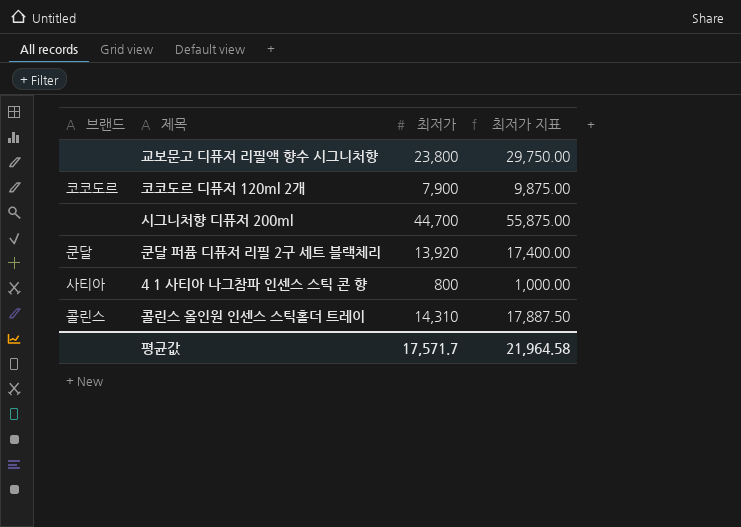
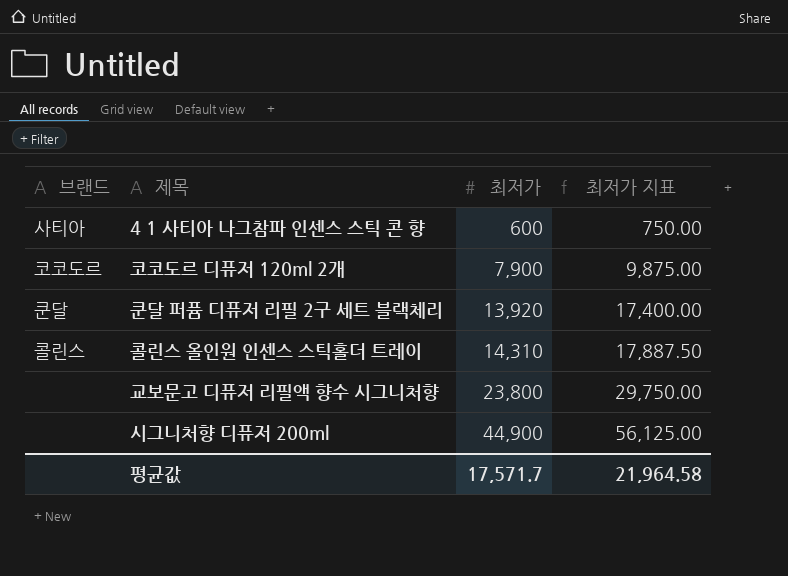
row order: none -> 최저가 ascending
4 1 사티아 나그참파 인센스 스틱 콘 향 | 최저가: 800 -> 600
4 1 사티아 나그참파 인센스 스틱 콘 향 | 최저가 지표: 1,000.00 -> 750.00
시그니처향 디퓨저 200ml | 최저가: 44,700 -> 44,900
시그니처향 디퓨저 200ml | 최저가 지표: 55,875.00 -> 56,125.00

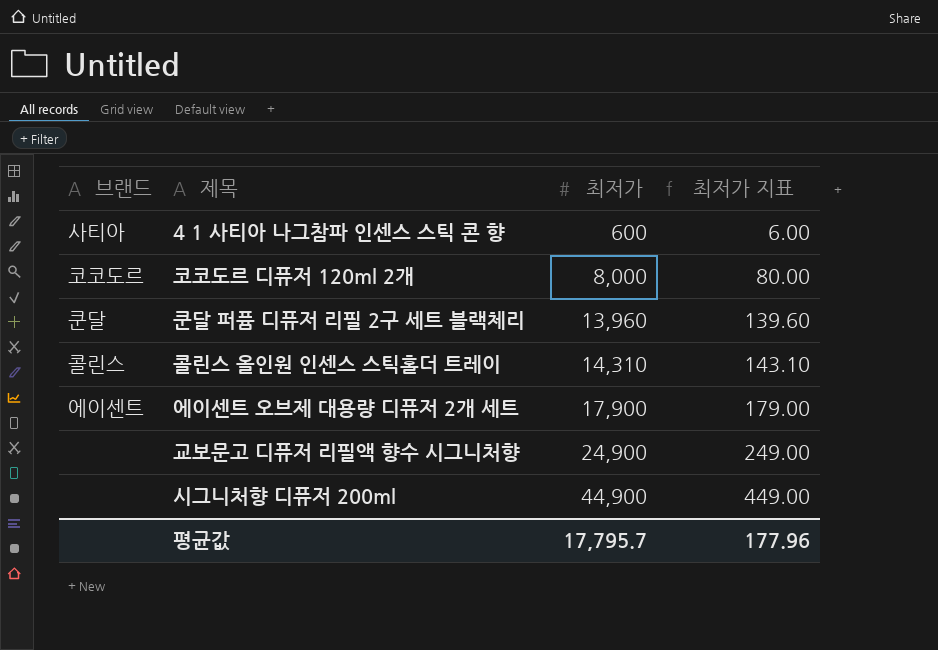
column 최저가 지표 | formula: [최저가] * 1.25 -> [최저가] * 0.01
코코도르 디퓨저 120ml 2개 | 최저가: 7,900 -> 8,000
쿤달 퍼퓸 디퓨저 리필 2구 세트 블랙체리 | 최저가: 13,920 -> 13,960
row 에이센트 오브제 대용량 디퓨저 2개 세트: none -> 에이센트 | 17,900 | 179.00
교보문고 디퓨저 리필액 향수 시그니처향 | 최저가: 23,800 -> 24,900
평균값 | 최저가: 17,571.7 -> 17,795.7
평균값 | 최저가 지표: 21,964.58 -> 177.96

